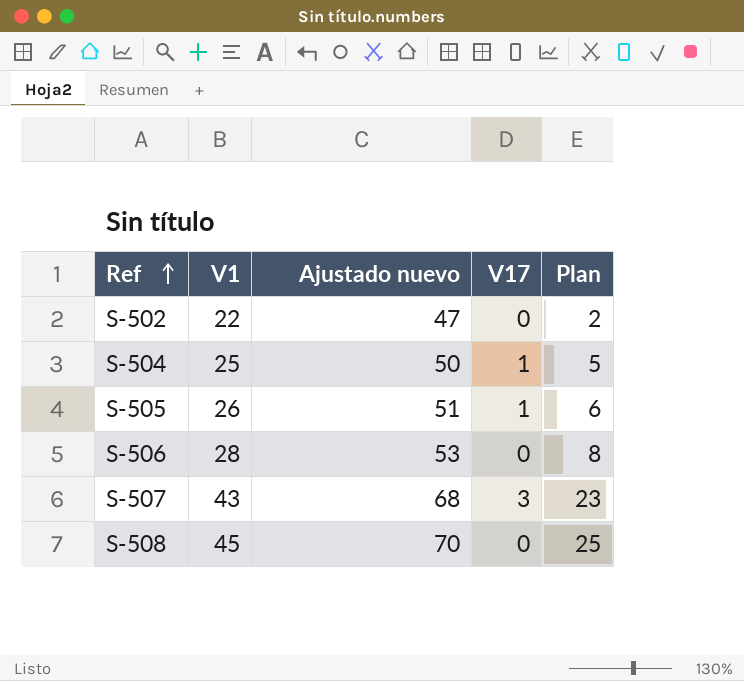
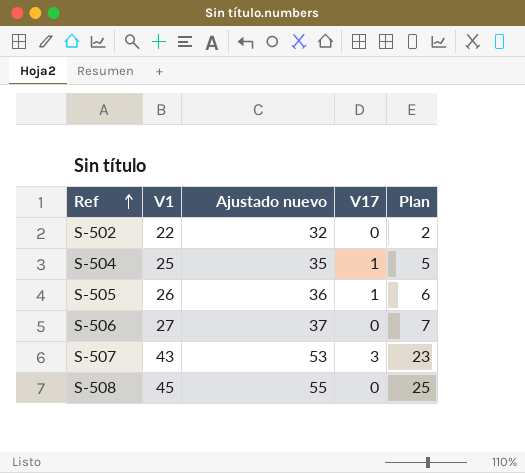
column Ajustado nuevo | formula: [V1] + 25 -> [V1] + 10
S-506 | V1: 28 -> 27
S-506 | Plan: 8 -> 7

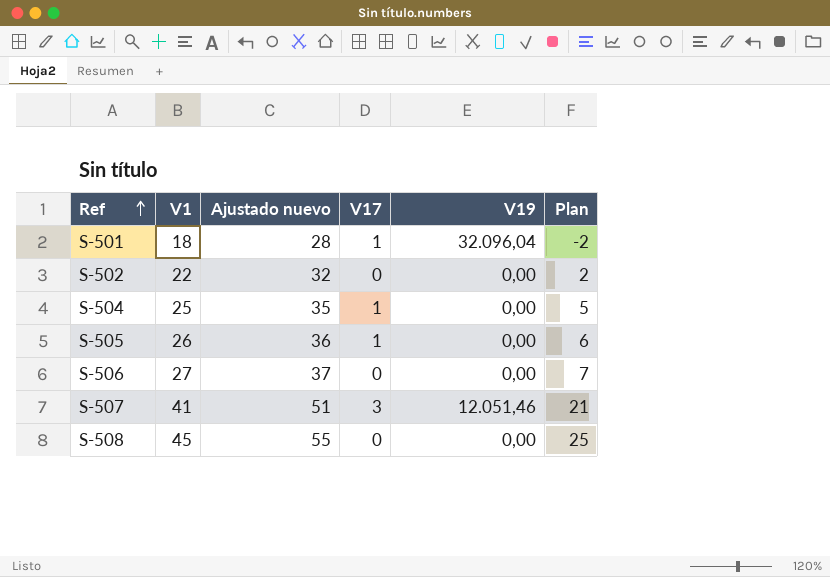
column V19 | position: none -> 5
row S-501: none -> 18 | 28 | 1 | 32.096,04 | -2
S-507 | V1: 43 -> 41
S-507 | Ajustado nuevo: 53 -> 51
S-507 | Plan: 23 -> 21

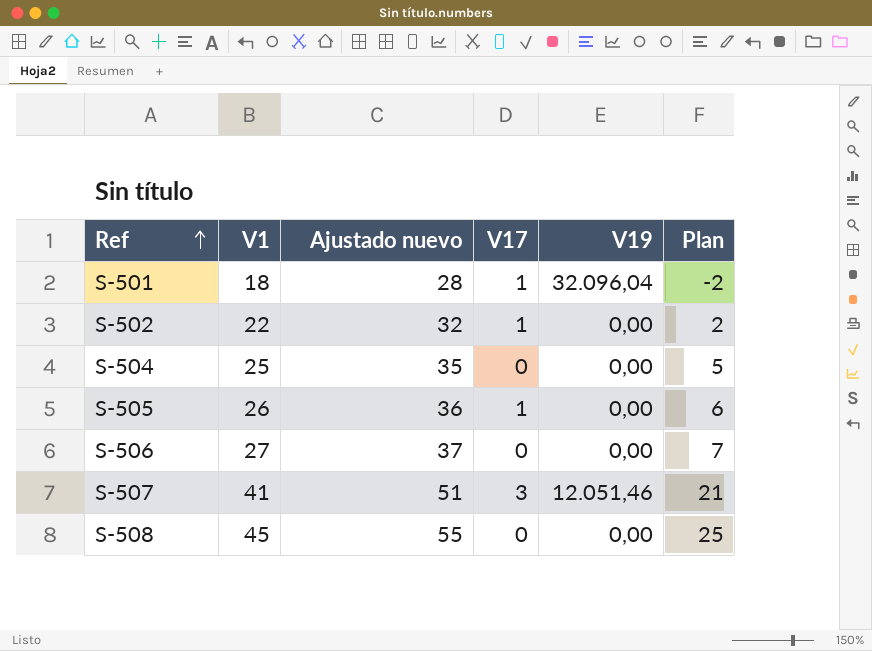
S-502 | V17: 0 -> 1
S-504 | V17: 1 -> 0

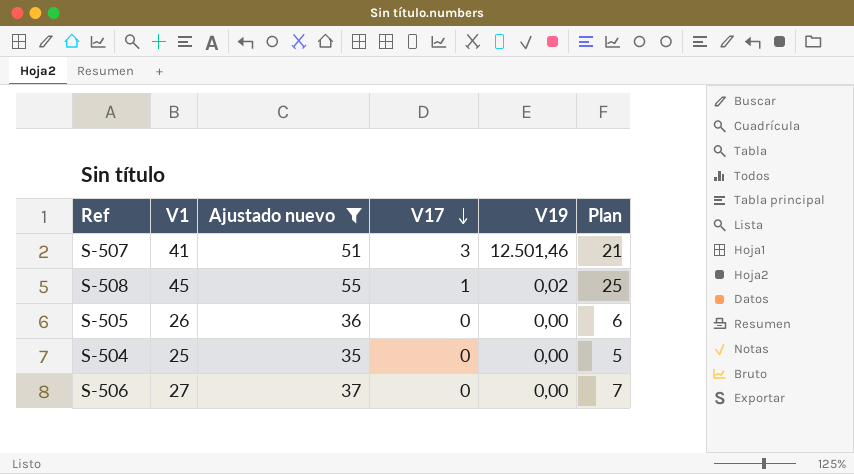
filter: none -> Ajustado nuevo >= 35
row order: Ref ascending -> V17 descending
S-507 | V19: 12.051,46 -> 12.501,46
S-508 | V17: 0 -> 1
S-508 | V19: 0,00 -> 0,02
S-505 | V17: 1 -> 0

